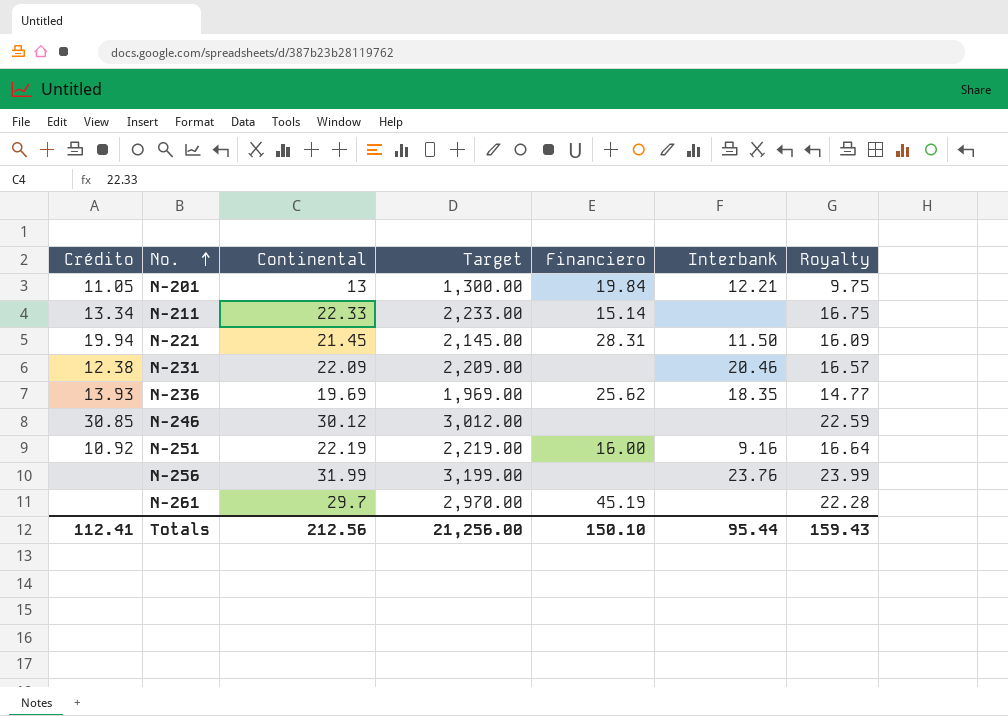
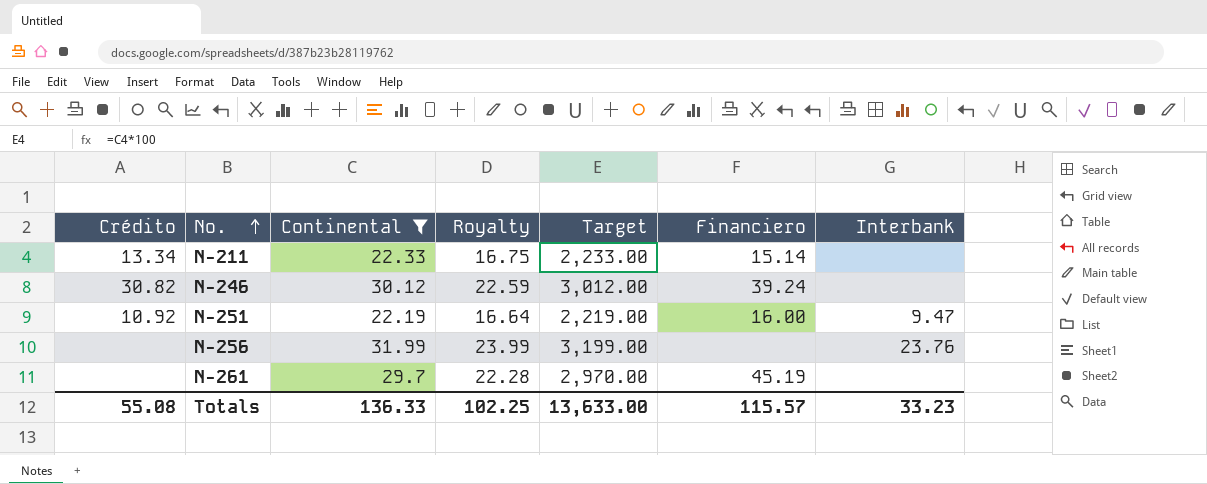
filter: none -> Continental >= 22.19
column Royalty | position: 7 -> 4
N-246 | Crédito: 30.85 -> 30.82
N-246 | Financiero: none -> 39.24
N-251 | Interbank: 9.16 -> 9.47
Totals | Crédito: 112.41 -> 55.08
Totals | Continental: 212.56 -> 136.33
Totals | Royalty: 159.43 -> 102.25
Totals | Target: 21,256.00 -> 13,633.00
Totals | Financiero: 150.10 -> 115.57
Totals | Interbank: 95.44 -> 33.23

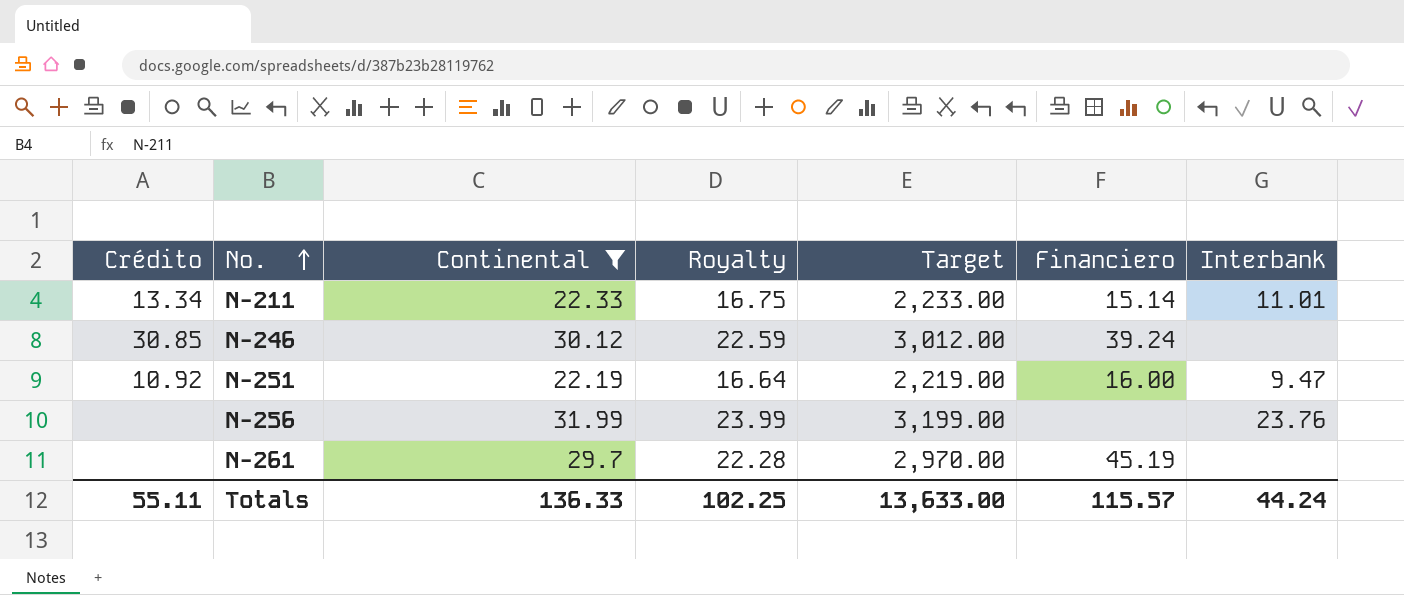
N-211 | Interbank: none -> 11.01
N-246 | Crédito: 30.82 -> 30.85
Totals | Crédito: 55.08 -> 55.11
Totals | Interbank: 33.23 -> 44.24

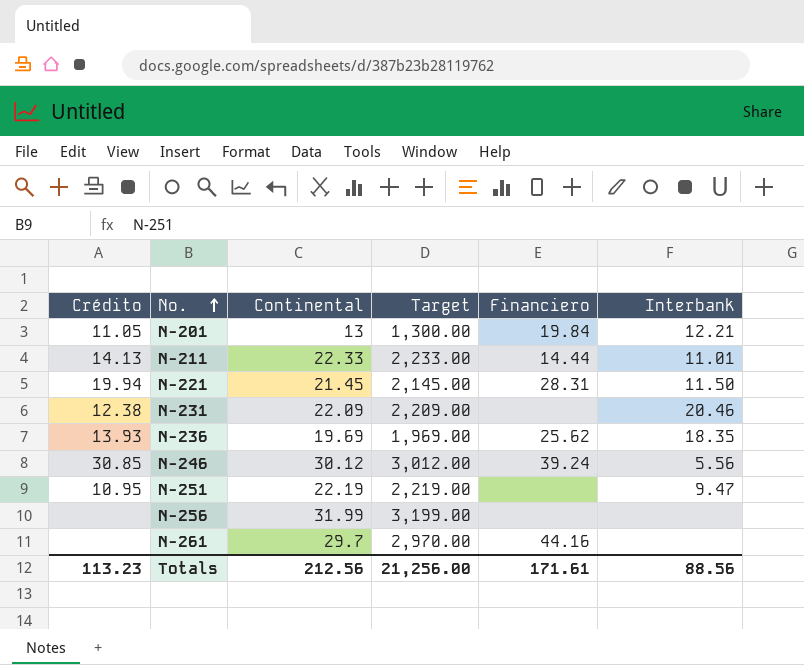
filter: Continental >= 22.19 -> none
column Royalty | formula: [Continental] * 0.75 -> none
N-211 | Crédito: 13.34 -> 14.13
N-211 | Financiero: 15.14 -> 14.44
N-246 | Interbank: none -> 5.56
N-251 | Crédito: 10.92 -> 10.95
N-251 | Financiero: 16.00 -> none
N-256 | Interbank: 23.76 -> none
N-261 | Financiero: 45.19 -> 44.16
Totals | Crédito: 55.11 -> 113.23
Totals | Continental: 136.33 -> 212.56
Totals | Target: 13,633.00 -> 21,256.00
Totals | Financiero: 115.57 -> 171.61
Totals | Interbank: 44.24 -> 88.56

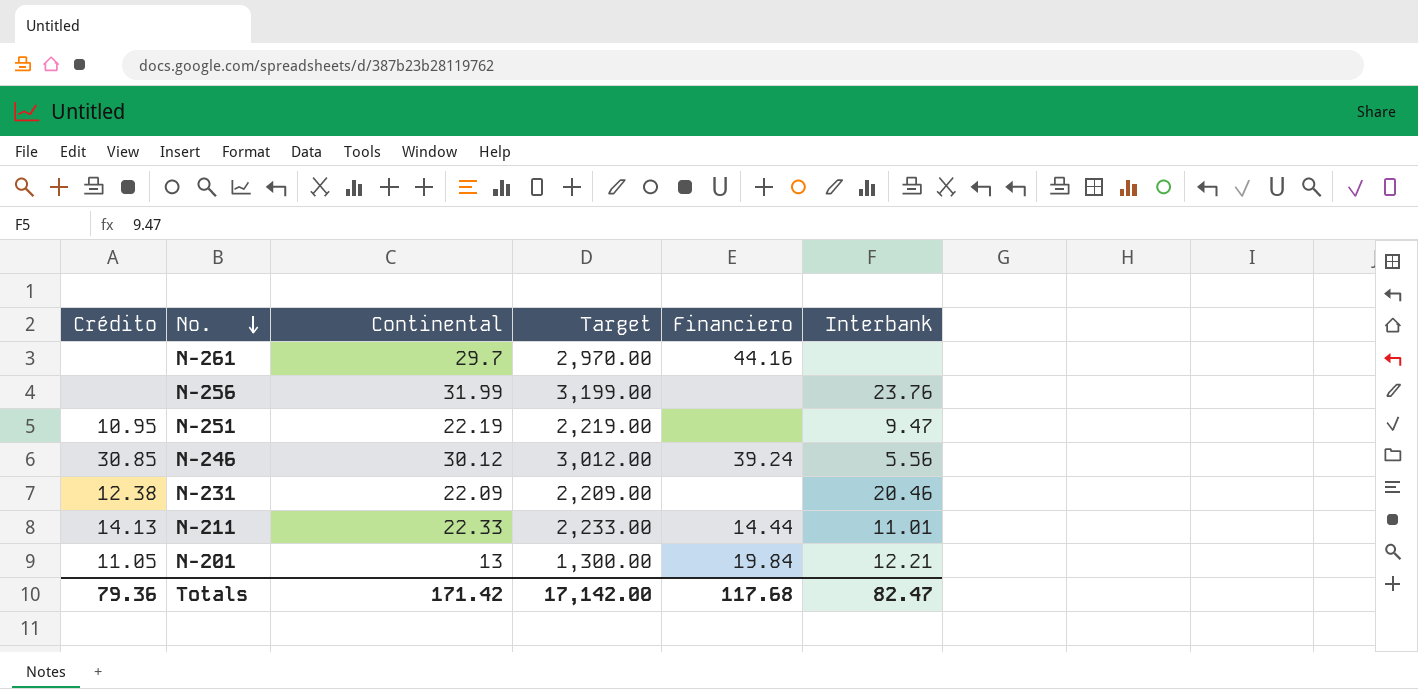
row order: No. ascending -> No. descending
row N-221: 19.94 | 21.45 | 2,145.00 | 28.31 | 11.50 -> none
row N-236: 13.93 | 19.69 | 1,969.00 | 25.62 | 18.35 -> none
N-256 | Interbank: none -> 23.76
Totals | Crédito: 113.23 -> 79.36
Totals | Continental: 212.56 -> 171.42
Totals | Target: 21,256.00 -> 17,142.00
Totals | Financiero: 171.61 -> 117.68
Totals | Interbank: 88.56 -> 82.47

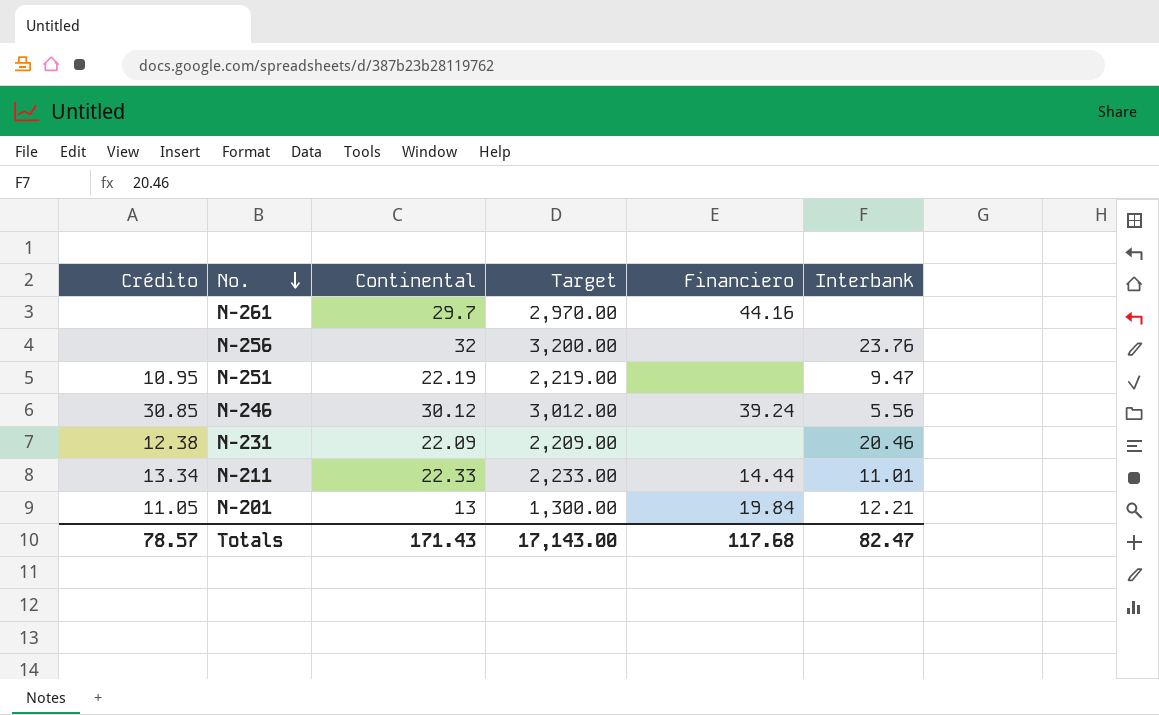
N-256 | Continental: 31.99 -> 32
N-256 | Target: 3,199.00 -> 3,200.00
N-211 | Crédito: 14.13 -> 13.34
Totals | Crédito: 79.36 -> 78.57
Totals | Continental: 171.42 -> 171.43
Totals | Target: 17,142.00 -> 17,143.00

